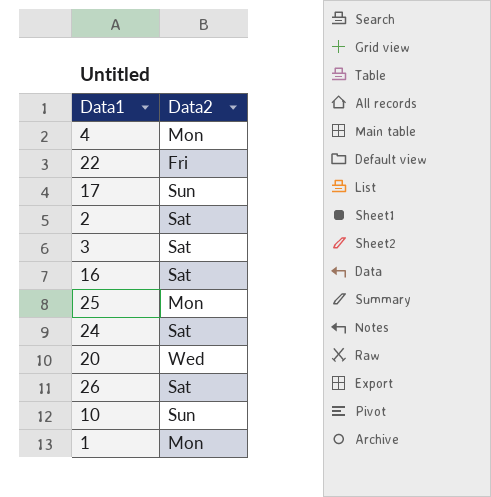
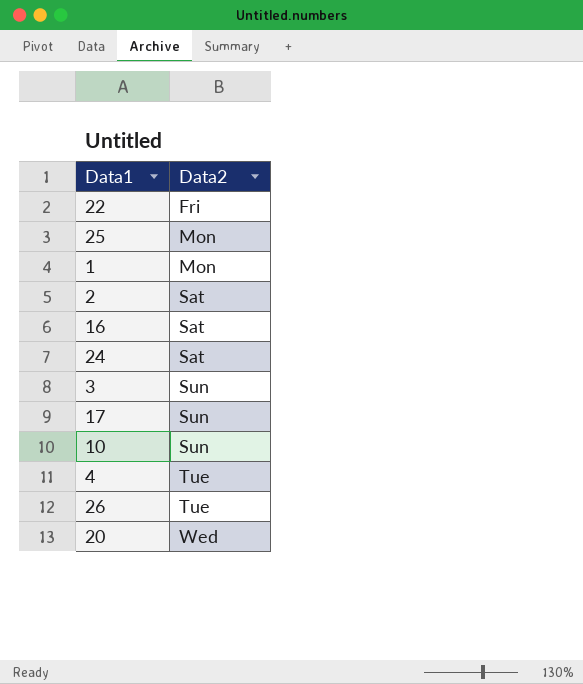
row order: none -> Data2 ascending
3 | Data2: Sat -> Sun
4 | Data2: Mon -> Tue
26 | Data2: Sat -> Tue

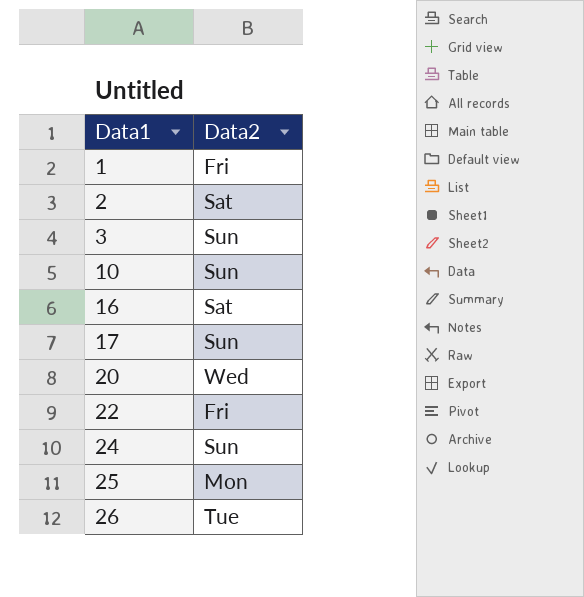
row order: Data2 ascending -> Data1 ascending
row 4: Tue -> none
1 | Data2: Mon -> Fri
24 | Data2: Sat -> Sun

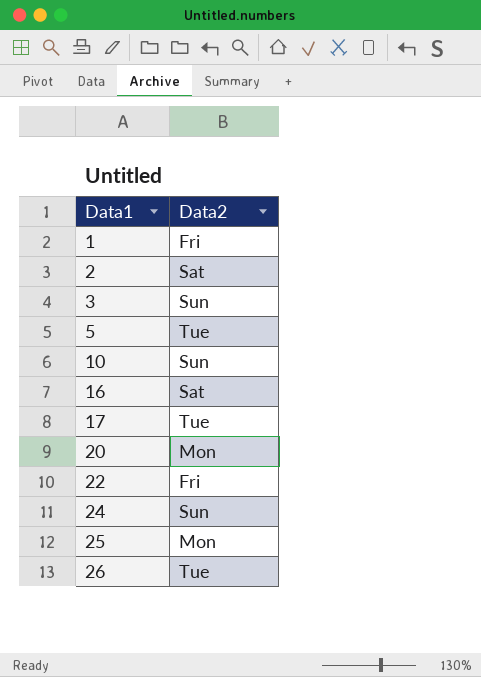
row 5: none -> Tue
17 | Data2: Sun -> Tue
20 | Data2: Wed -> Mon

